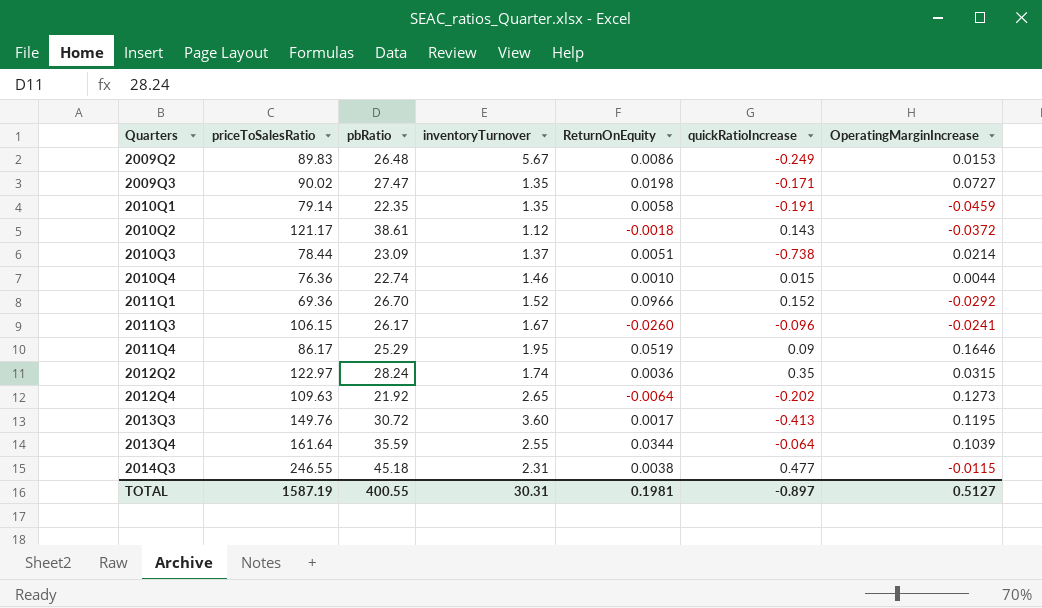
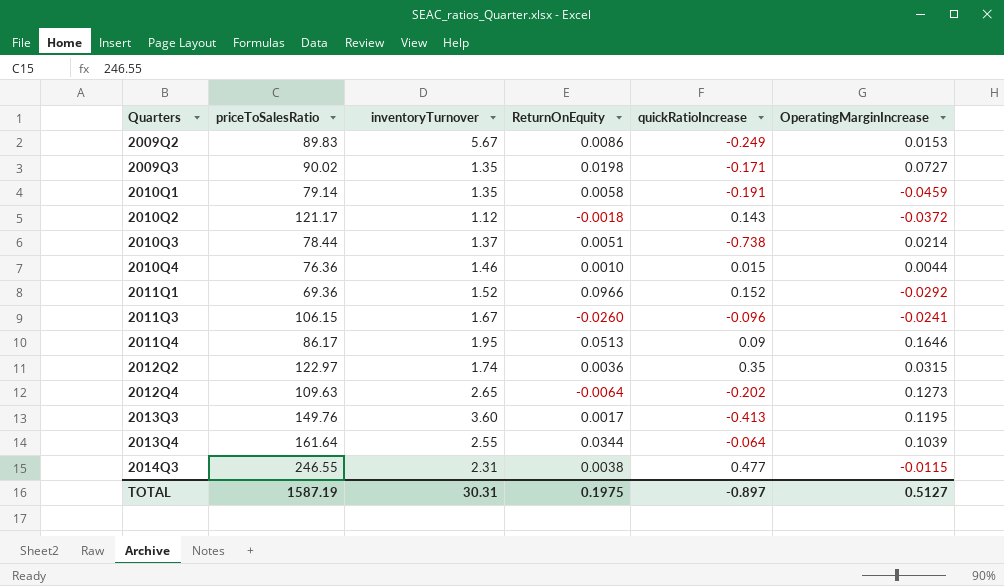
column pbRatio | position: 3 -> none
2011Q4 | ReturnOnEquity: 0.0519 -> 0.0513
TOTAL | ReturnOnEquity: 0.1981 -> 0.1975

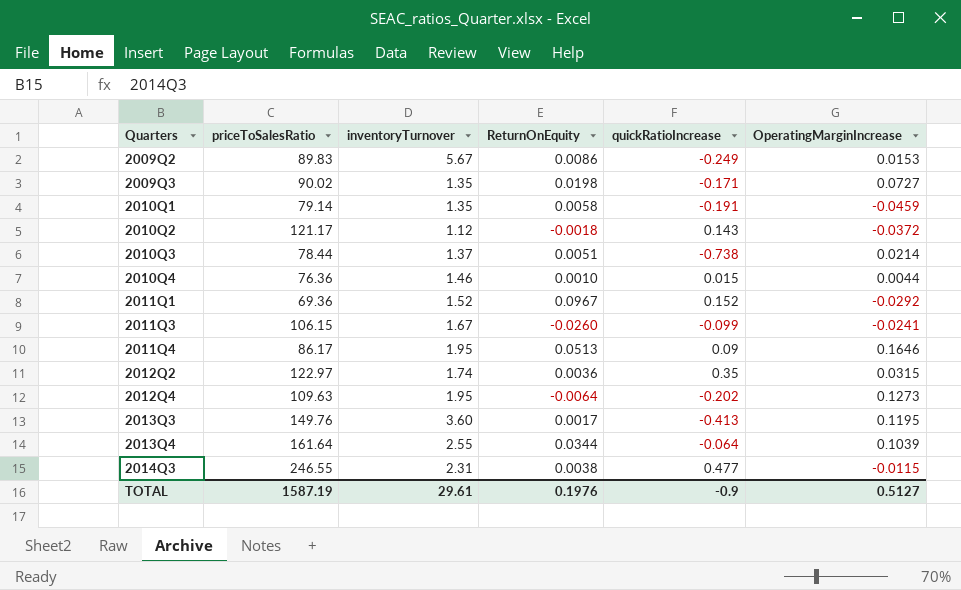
2011Q1 | ReturnOnEquity: 0.0966 -> 0.0967
2011Q3 | quickRatioIncrease: -0.096 -> -0.099
2012Q4 | inventoryTurnover: 2.65 -> 1.95
TOTAL | inventoryTurnover: 30.31 -> 29.61
TOTAL | ReturnOnEquity: 0.1975 -> 0.1976
TOTAL | quickRatioIncrease: -0.897 -> -0.9

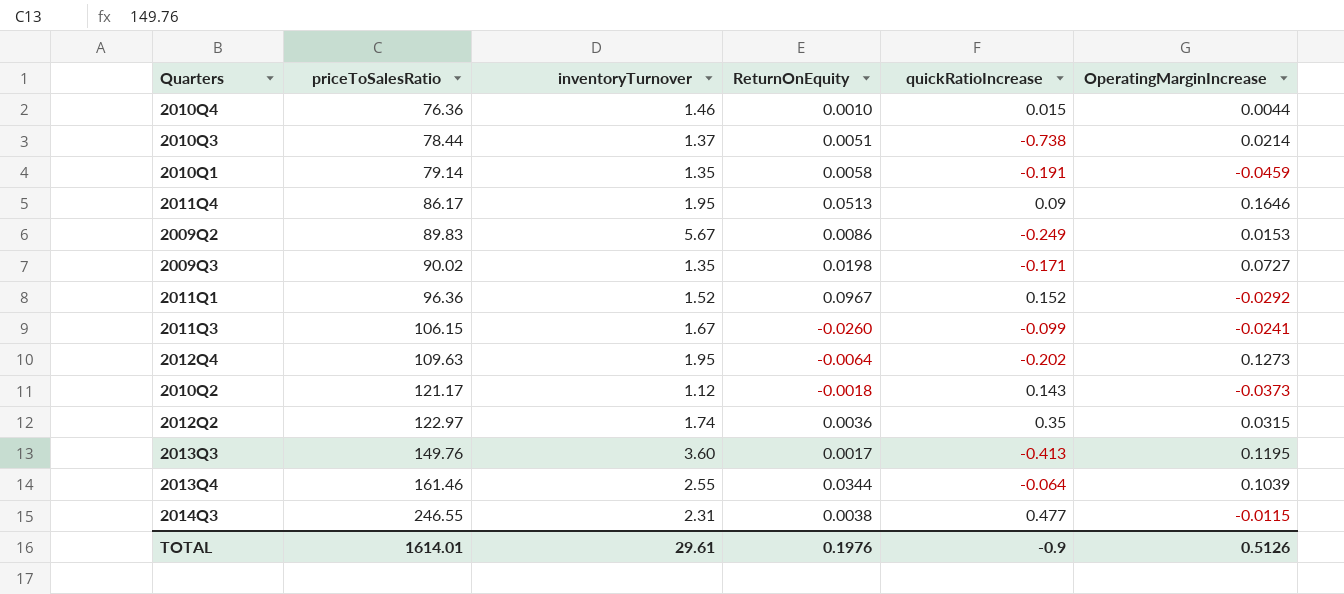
row order: Quarters ascending -> priceToSalesRatio ascending
2011Q1 | priceToSalesRatio: 69.36 -> 96.36
2010Q2 | OperatingMarginIncrease: -0.0372 -> -0.0373
2013Q4 | priceToSalesRatio: 161.64 -> 161.46
TOTAL | priceToSalesRatio: 1587.19 -> 1614.01
TOTAL | OperatingMarginIncrease: 0.5127 -> 0.5126

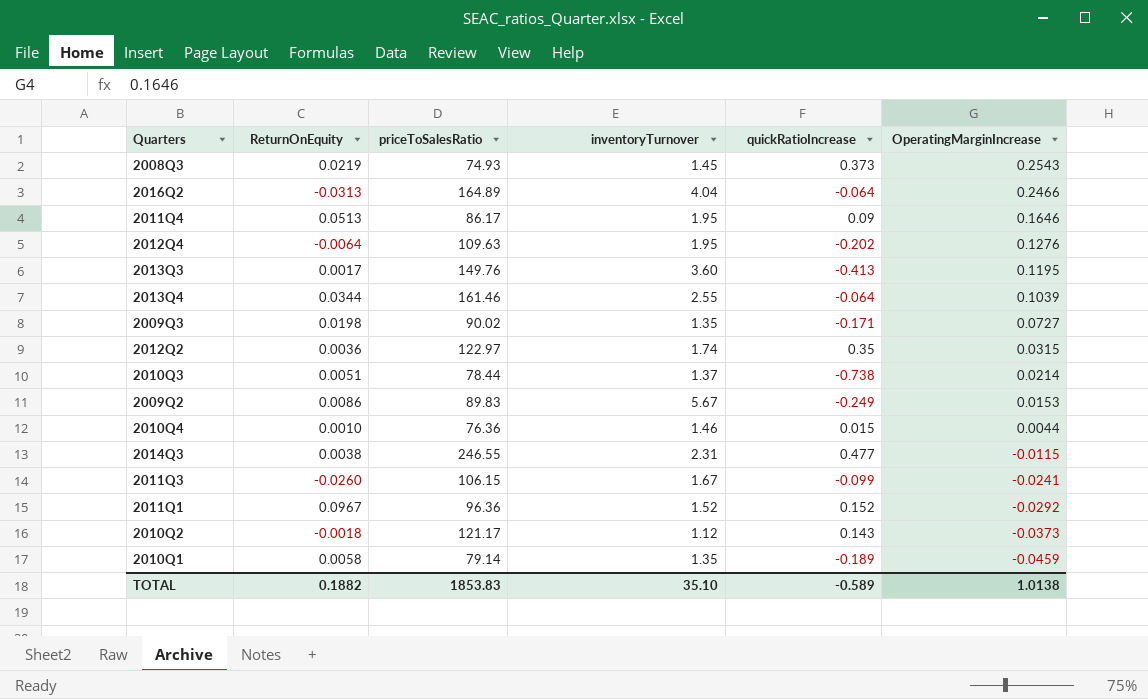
row order: priceToSalesRatio ascending -> OperatingMarginIncrease descending
column ReturnOnEquity | position: 4 -> 2
row 2008Q3: none -> 0.0219 | 74.93 | 1.45 | 0.373 | 0.2543
row 2016Q2: none -> -0.0313 | 164.89 | 4.04 | -0.064 | 0.2466
2012Q4 | OperatingMarginIncrease: 0.1273 -> 0.1276
2010Q1 | quickRatioIncrease: -0.191 -> -0.189
TOTAL | ReturnOnEquity: 0.1976 -> 0.1882
TOTAL | priceToSalesRatio: 1614.01 -> 1853.83
TOTAL | inventoryTurnover: 29.61 -> 35.10
TOTAL | quickRatioIncrease: -0.9 -> -0.589
TOTAL | OperatingMarginIncrease: 0.5126 -> 1.0138

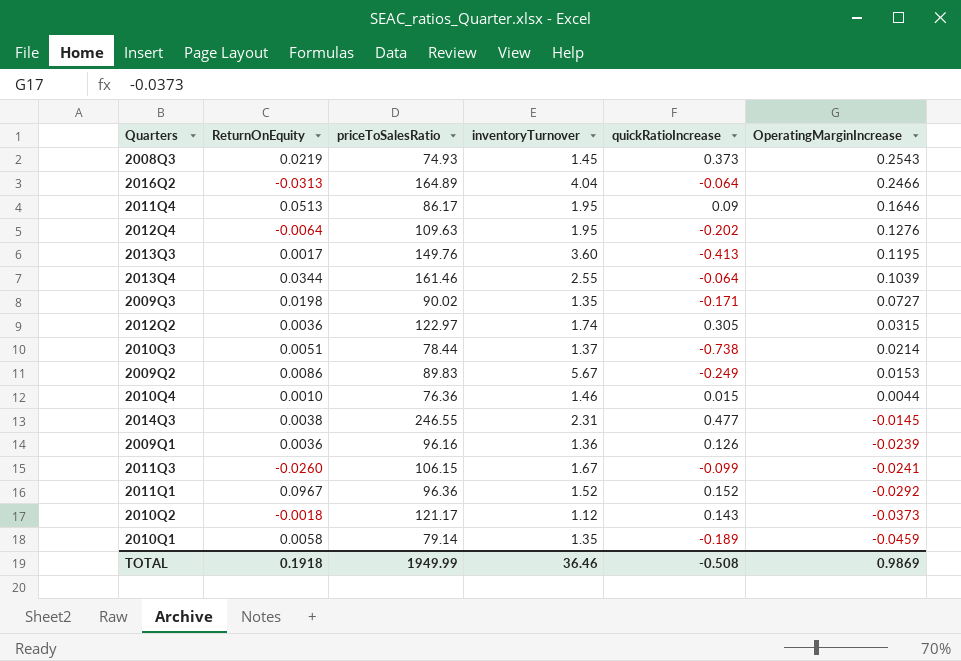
2012Q2 | quickRatioIncrease: 0.35 -> 0.305
2014Q3 | OperatingMarginIncrease: -0.0115 -> -0.0145
row 2009Q1: none -> 0.0036 | 96.16 | 1.36 | 0.126 | -0.0239
TOTAL | ReturnOnEquity: 0.1882 -> 0.1918
TOTAL | priceToSalesRatio: 1853.83 -> 1949.99
TOTAL | inventoryTurnover: 35.10 -> 36.46
TOTAL | quickRatioIncrease: -0.589 -> -0.508
TOTAL | OperatingMarginIncrease: 1.0138 -> 0.9869

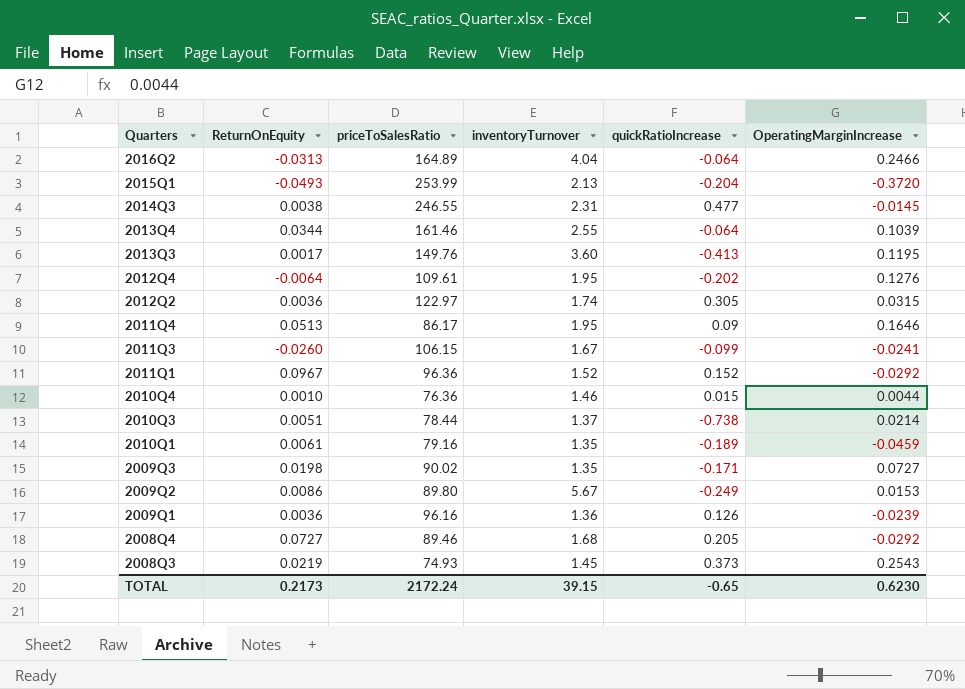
row order: OperatingMarginIncrease descending -> Quarters descending
row 2010Q2: -0.0018 | 121.17 | 1.12 | 0.143 | -0.0373 -> none
row 2015Q1: none -> -0.0493 | 253.99 | 2.13 | -0.204 | -0.3720
2012Q4 | priceToSalesRatio: 109.63 -> 109.61
2010Q1 | ReturnOnEquity: 0.0058 -> 0.0061
2010Q1 | priceToSalesRatio: 79.14 -> 79.16
2009Q2 | priceToSalesRatio: 89.83 -> 89.80
row 2008Q4: none -> 0.0727 | 89.46 | 1.68 | 0.205 | -0.0292
TOTAL | ReturnOnEquity: 0.1918 -> 0.2173
TOTAL | priceToSalesRatio: 1949.99 -> 2172.24
TOTAL | inventoryTurnover: 36.46 -> 39.15
TOTAL | quickRatioIncrease: -0.508 -> -0.65
TOTAL | OperatingMarginIncrease: 0.9869 -> 0.6230

